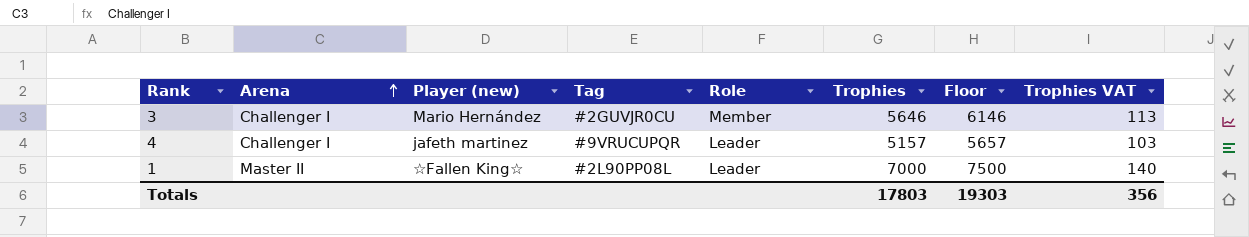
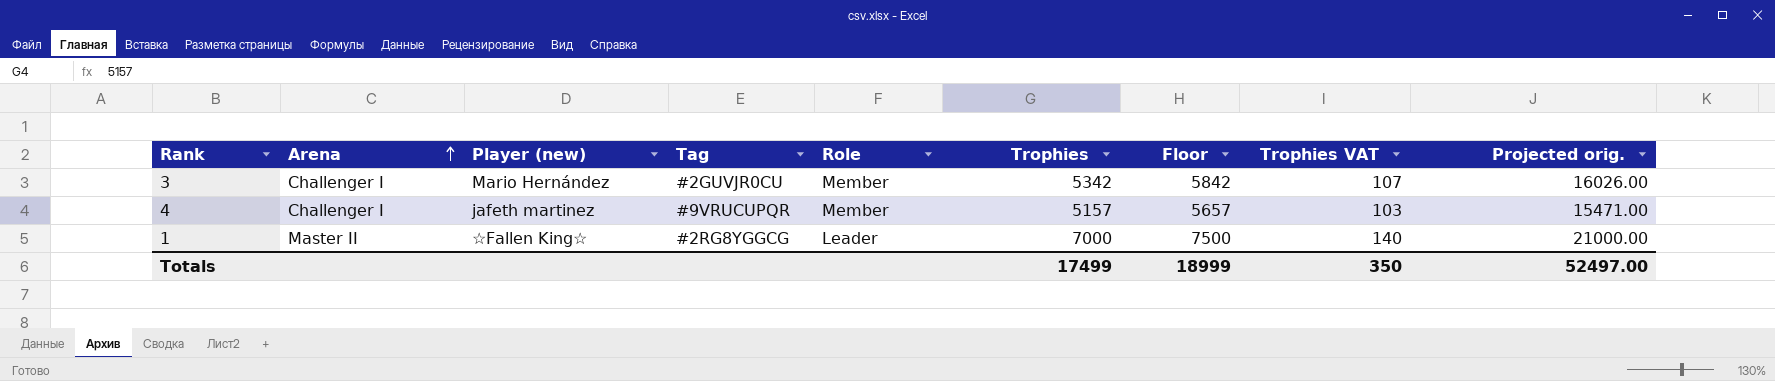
column Projected orig. | formula: none -> [Trophies] * 3
3 | Trophies: 5646 -> 5342
3 | Floor: 6146 -> 5842
3 | Trophies VAT: 113 -> 107
4 | Role: Leader -> Member
1 | Tag: #2L90PP08L -> #2RG8YGGCG
Totals | Trophies: 17803 -> 17499
Totals | Floor: 19303 -> 18999
Totals | Trophies VAT: 356 -> 350

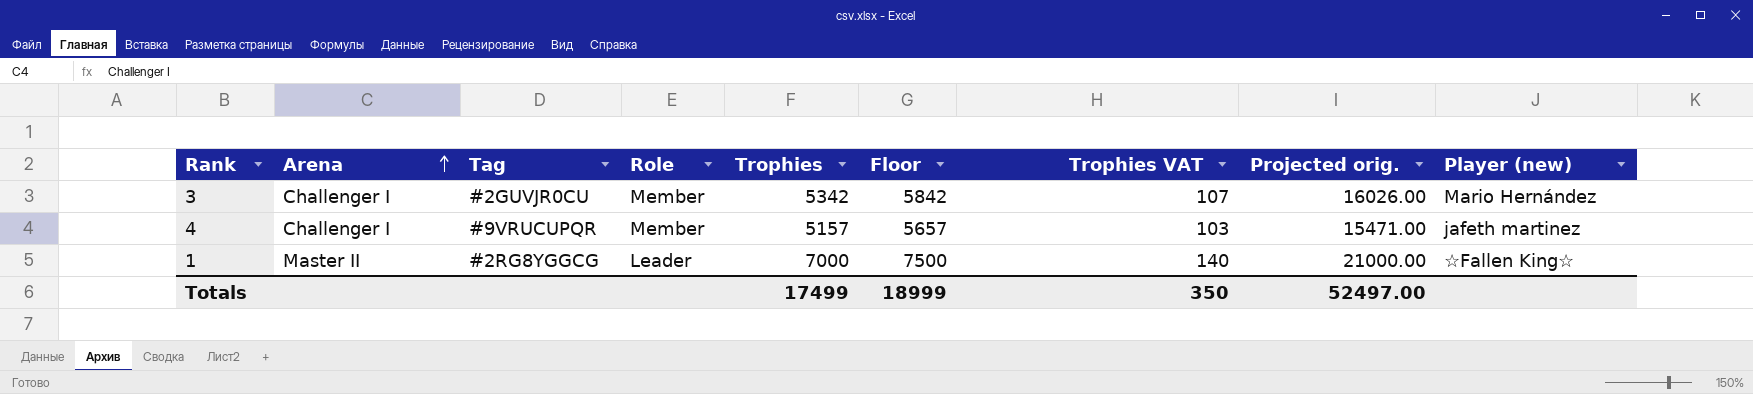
column Player (new) | position: 3 -> 9

